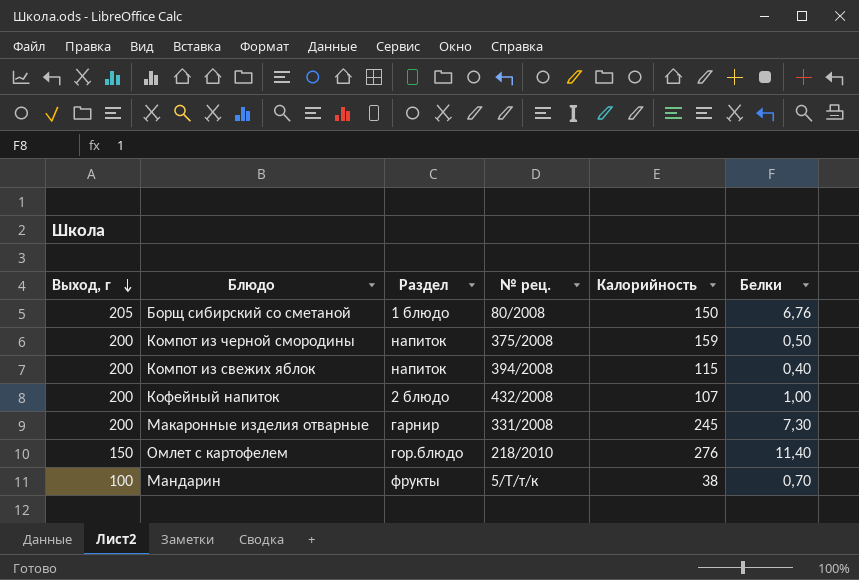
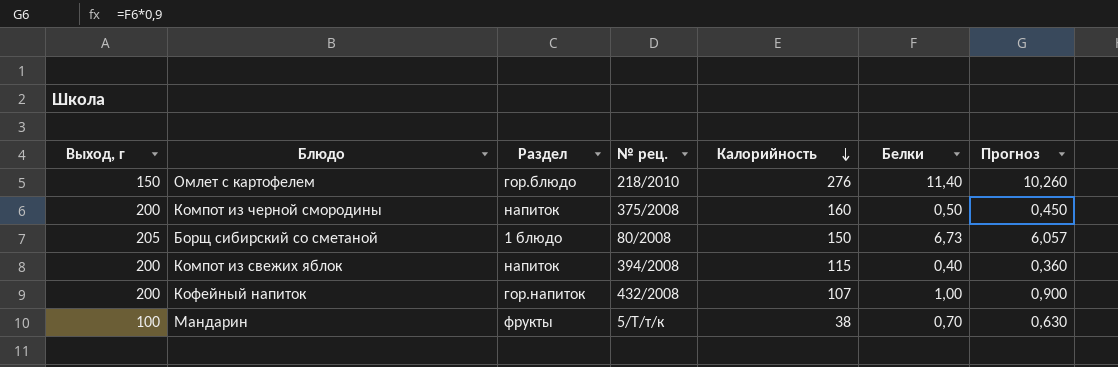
row order: Выход, г descending -> Калорийность descending
column Прогноз | formula: none -> [Белки] * 0,9
row Макаронные изделия отварные: 200 | гарнир | 331/2008 | 245 | 7,30 -> none
Компот из черной смородины | Калорийность: 159 -> 160
Борщ сибирский со сметаной | Белки: 6,76 -> 6,73
Кофейный напиток | Раздел: 2 блюдо -> гор.напиток

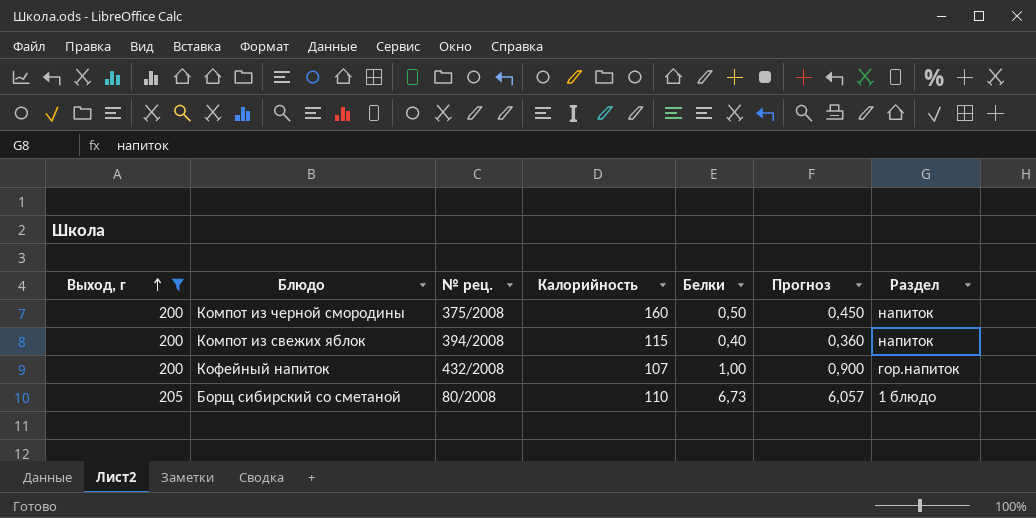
filter: none -> Выход, г >= 200
row order: Калорийность descending -> Выход, г ascending
column Раздел | position: 3 -> 7
Борщ сибирский со сметаной | Калорийность: 150 -> 110

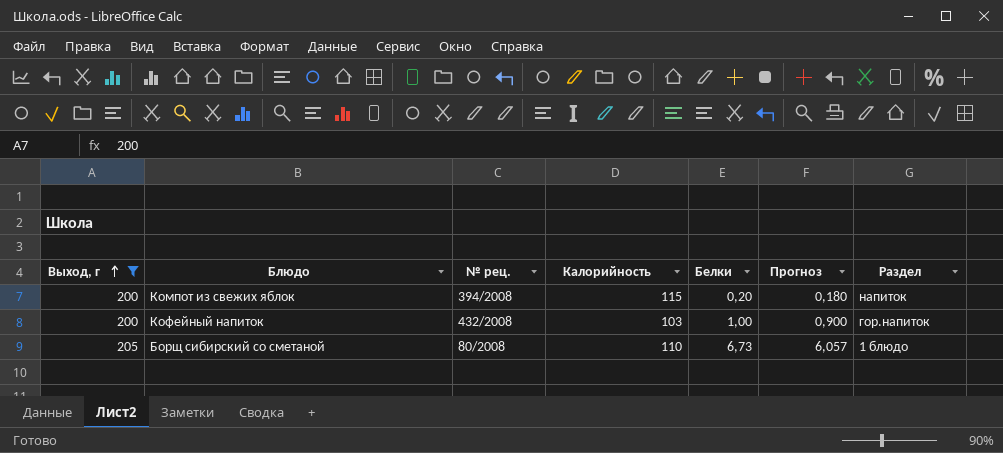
row Компот из черной смородины: 200 | 375/2008 | 160 | 0,50 | 0,450 | напиток -> none
Компот из свежих яблок | Белки: 0,40 -> 0,20
Компот из свежих яблок | Прогноз: 0,360 -> 0,180
Кофейный напиток | Калорийность: 107 -> 103

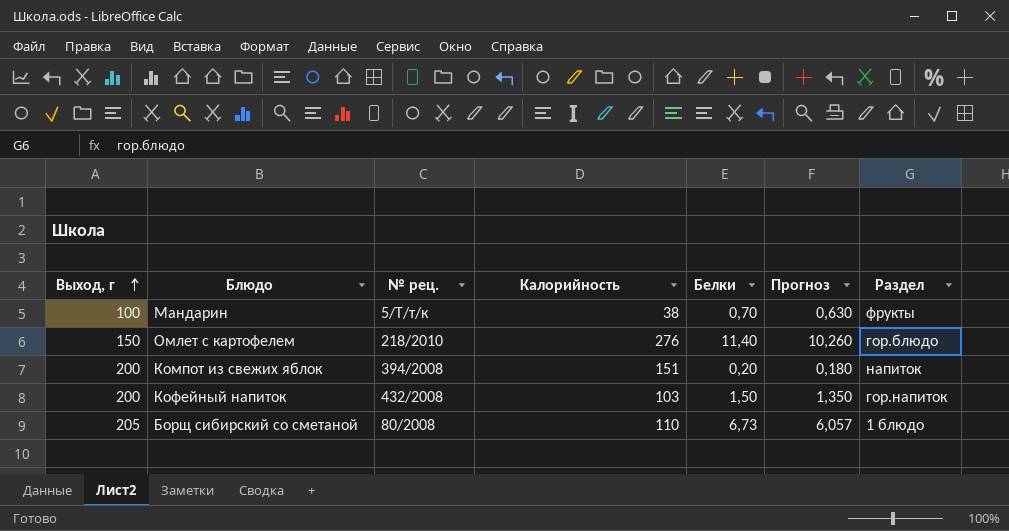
filter: Выход, г >= 200 -> none
Компот из свежих яблок | Калорийность: 115 -> 151
Кофейный напиток | Белки: 1,00 -> 1,50
Кофейный напиток | Прогноз: 0,900 -> 1,350

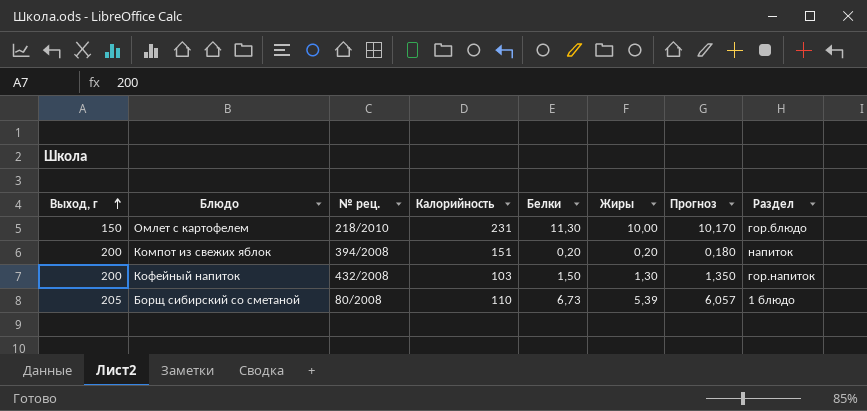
column Жиры | position: none -> 6
row Мандарин: 100 | 5/Т/т/к | 38 | 0,70 | 0,630 | фрукты -> none
Омлет с картофелем | Калорийность: 276 -> 231
Омлет с картофелем | Белки: 11,40 -> 11,30
Омлет с картофелем | Прогноз: 10,260 -> 10,170

